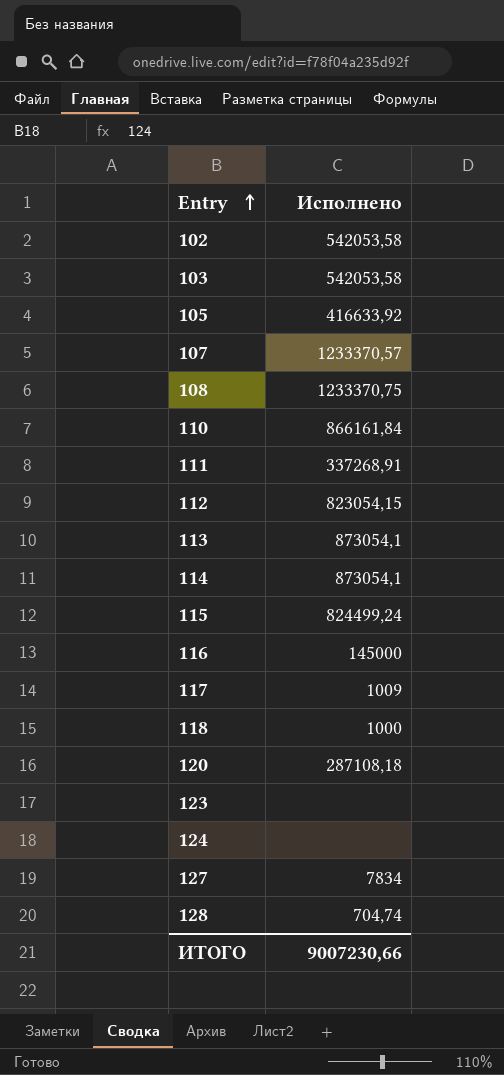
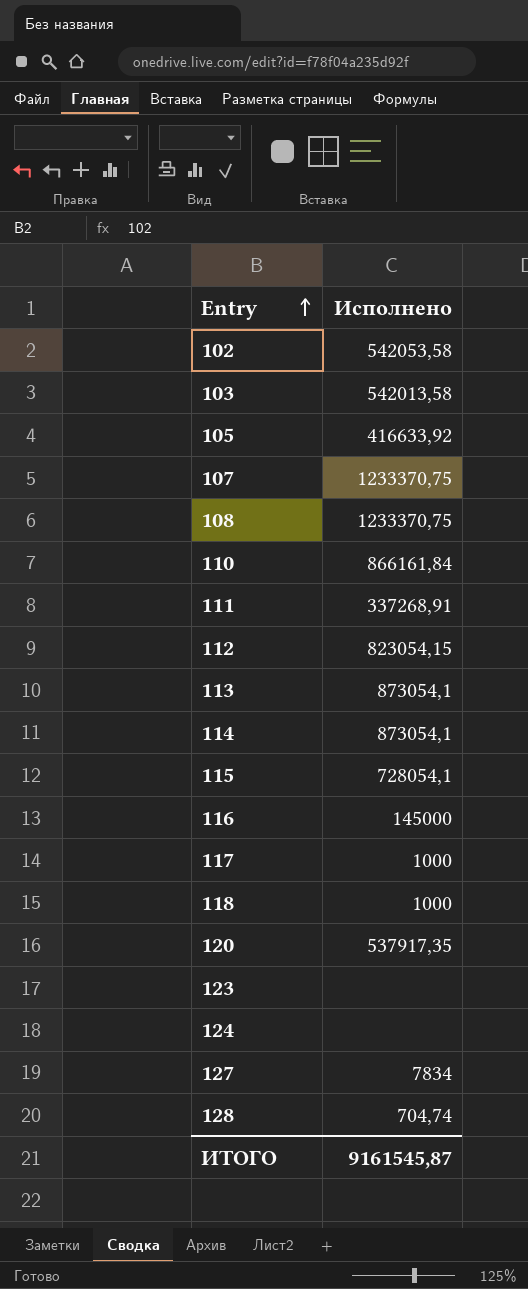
103 | Исполнено: 542053,58 -> 542013,58
107 | Исполнено: 1233370,57 -> 1233370,75
115 | Исполнено: 824499,24 -> 728054,1
117 | Исполнено: 1009 -> 1000
120 | Исполнено: 287108,18 -> 537917,35
ИТОГО | Исполнено: 9007230,66 -> 9161545,87

